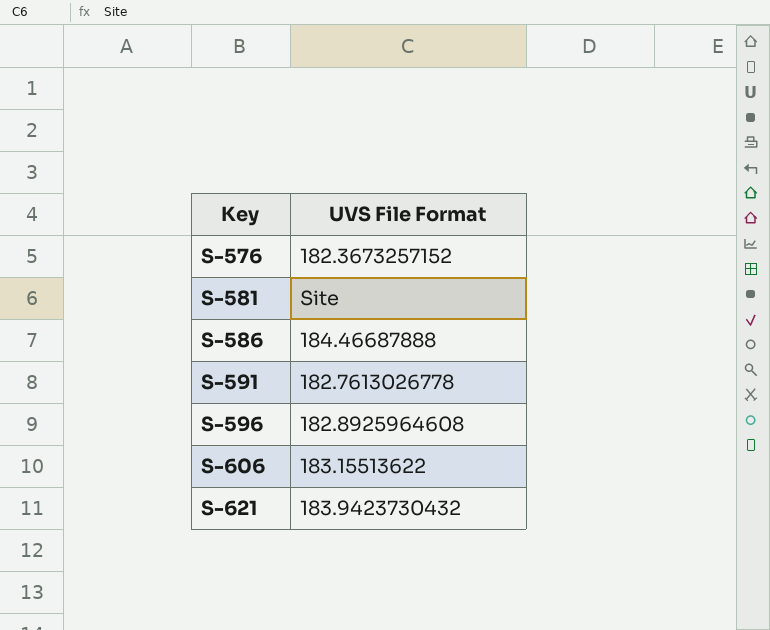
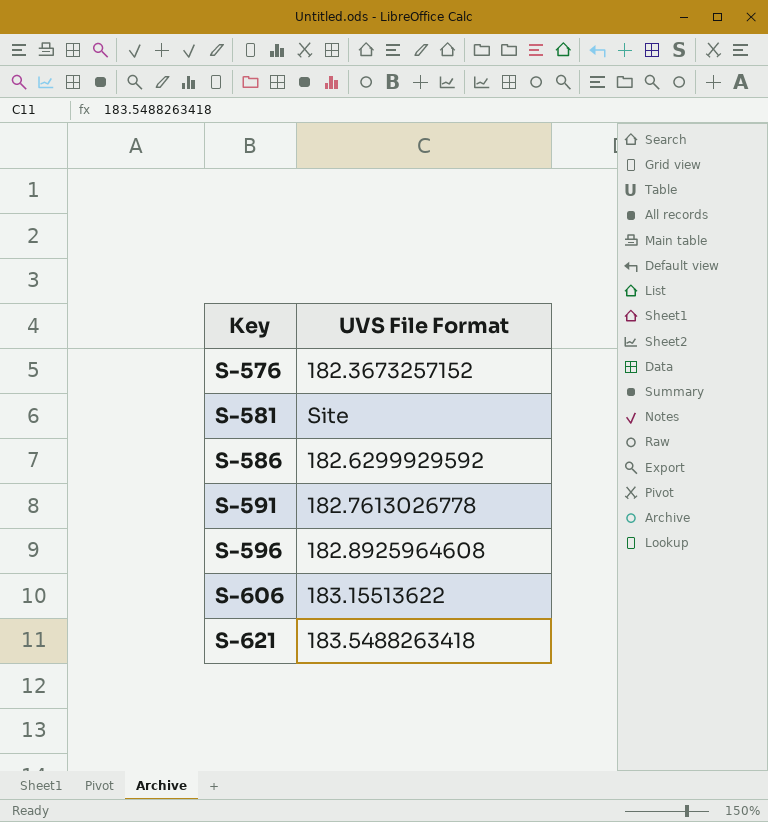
S-586 | UVS File Format: 184.46687888 -> 182.6299929592
S-621 | UVS File Format: 183.9423730432 -> 183.5488263418

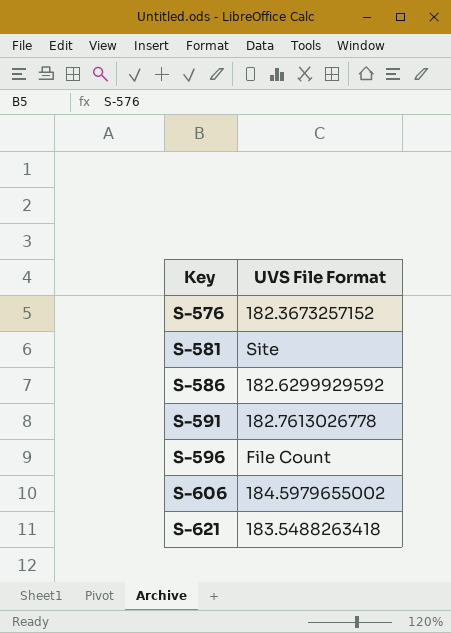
S-596 | UVS File Format: 182.8925964608 -> File Count
S-606 | UVS File Format: 183.15513622 -> 184.5979655002

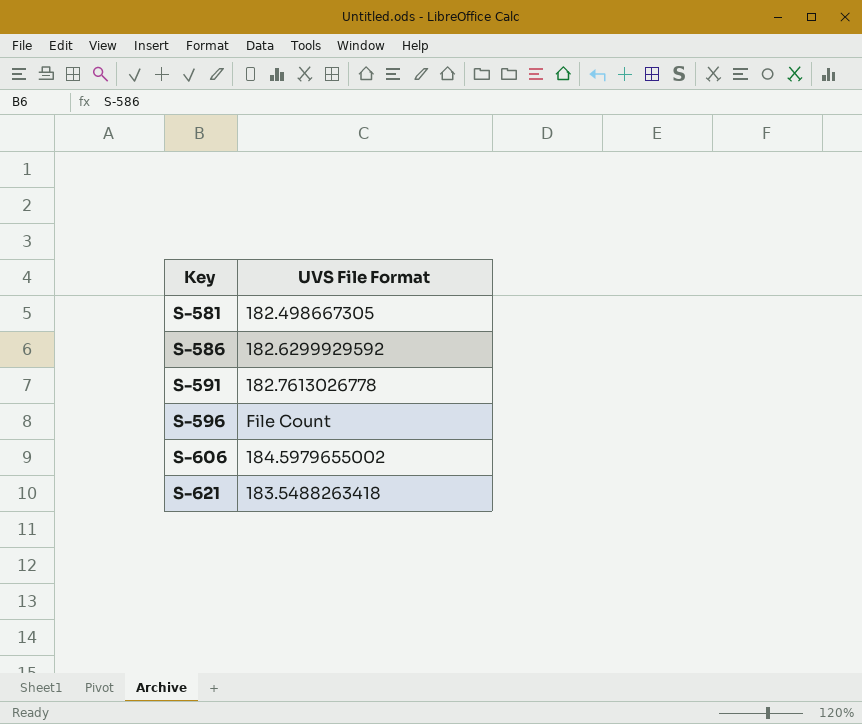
row S-576: 182.3673257152 -> none
S-581 | UVS File Format: Site -> 182.498667305

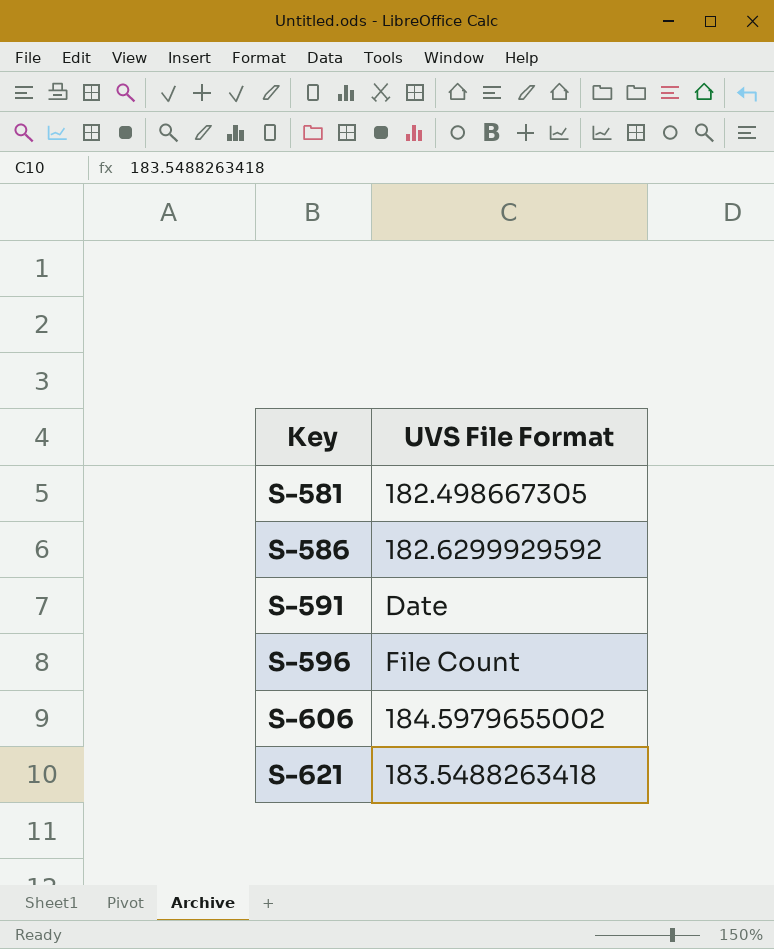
S-591 | UVS File Format: 182.7613026778 -> Date

